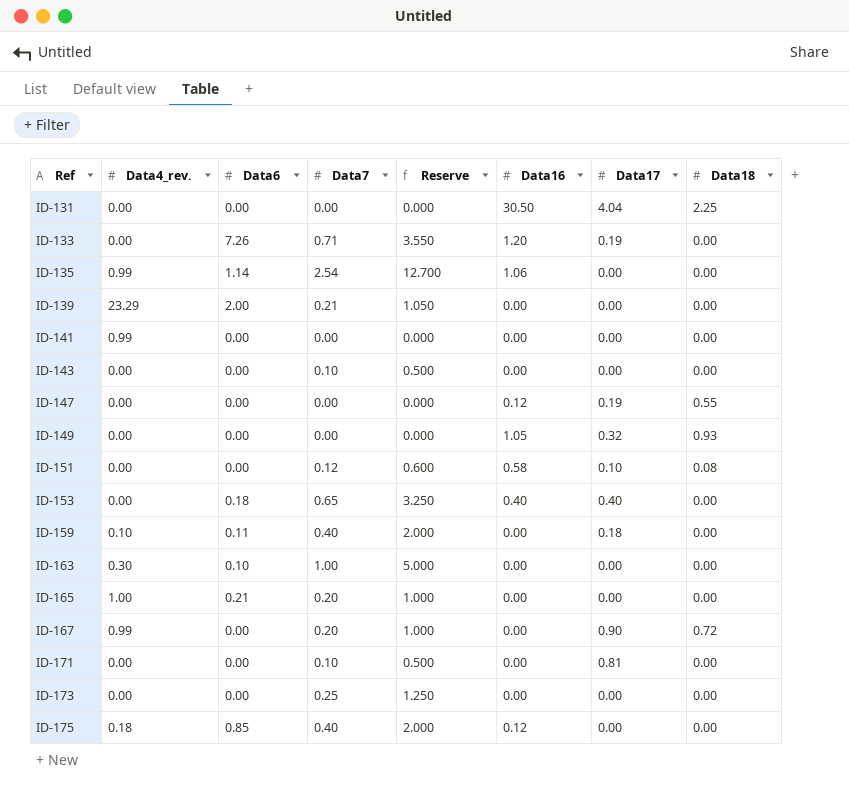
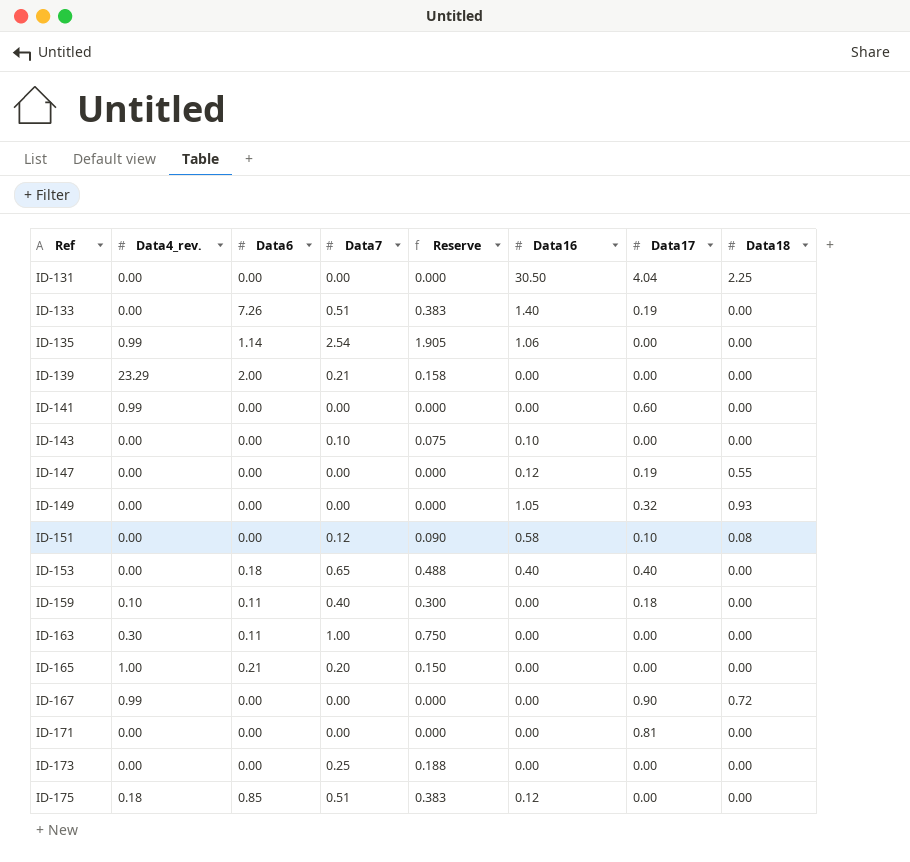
column Reserve | formula: [Data7] * 5 -> [Data7] * 0.75
ID-133 | Data7: 0.71 -> 0.51
ID-133 | Data16: 1.20 -> 1.40
ID-141 | Data17: 0.00 -> 0.60
ID-143 | Data16: 0.00 -> 0.10
ID-163 | Data6: 0.10 -> 0.11
ID-167 | Data7: 0.20 -> 0.00
ID-171 | Data7: 0.10 -> 0.00
ID-175 | Data7: 0.40 -> 0.51

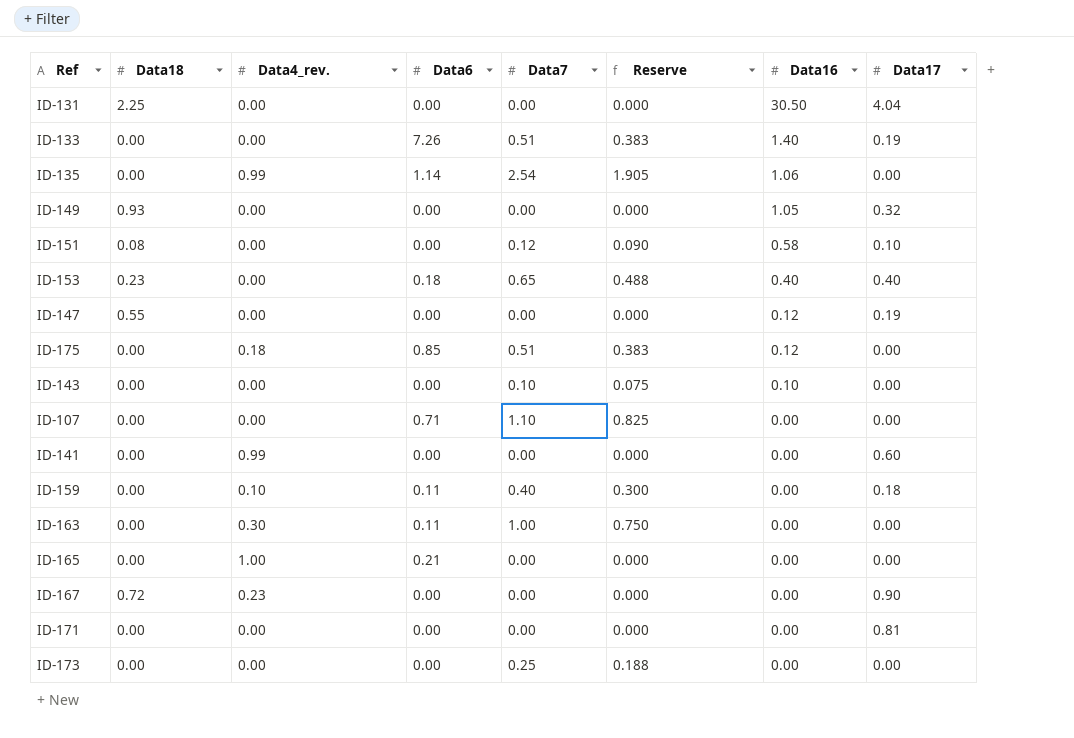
row order: Ref ascending -> Data16 descending
column Data18 | position: 8 -> 2
row ID-139: 23.29 | 2.00 | 0.21 | 0.158 | 0.00 | 0.00 | 0.00 -> none
ID-153 | Data18: 0.00 -> 0.23
row ID-107: none -> 0.00 | 0.00 | 0.71 | 1.10 | 0.825 | 0.00 | 0.00
ID-165 | Data7: 0.20 -> 0.00
ID-165 | Reserve: 0.150 -> 0.000
ID-167 | Data4_rev.: 0.99 -> 0.23

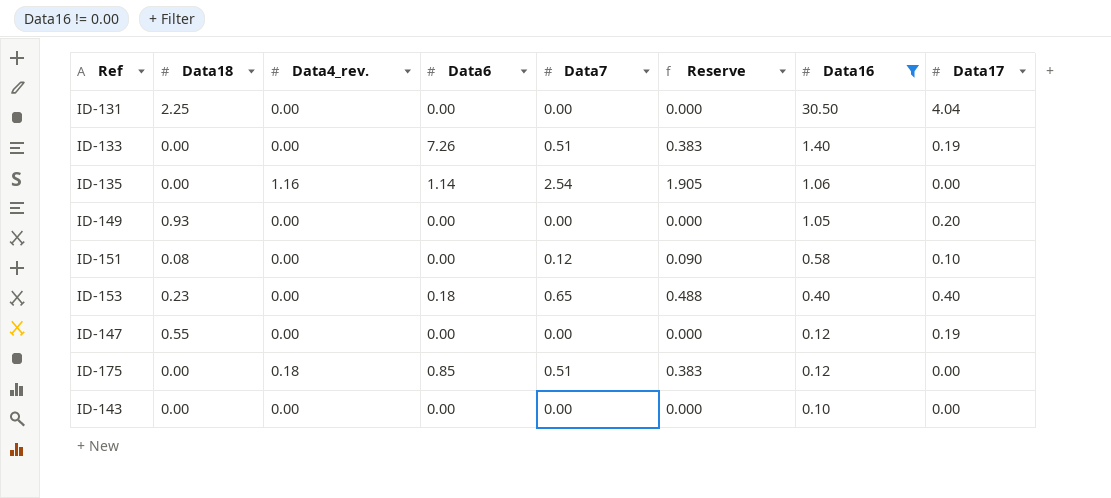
filter: none -> Data16 != 0.00
ID-135 | Data4_rev.: 0.99 -> 1.16
ID-149 | Data17: 0.32 -> 0.20
ID-143 | Data7: 0.10 -> 0.00
ID-143 | Reserve: 0.075 -> 0.000

